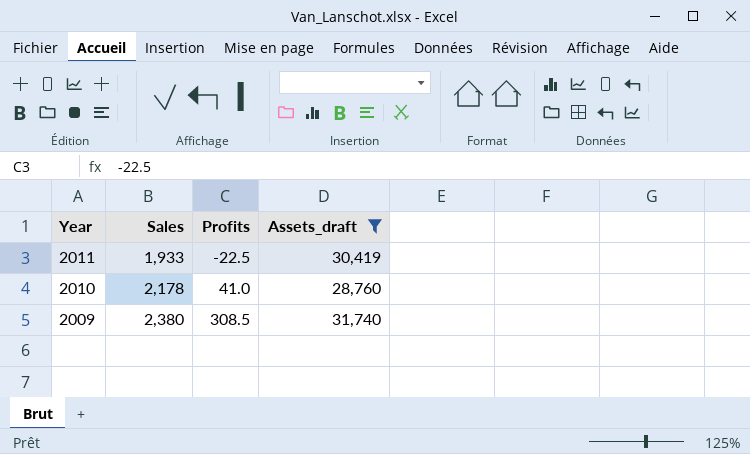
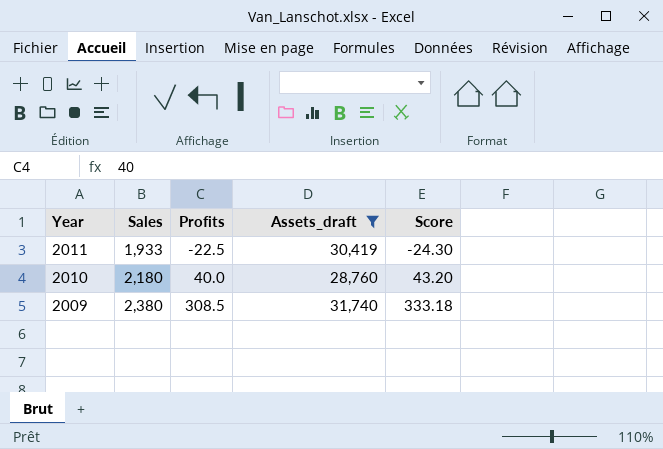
column Score | formula: none -> [Profits] * 1.08
2010 | Sales: 2,178 -> 2,180
2010 | Profits: 41.0 -> 40.0

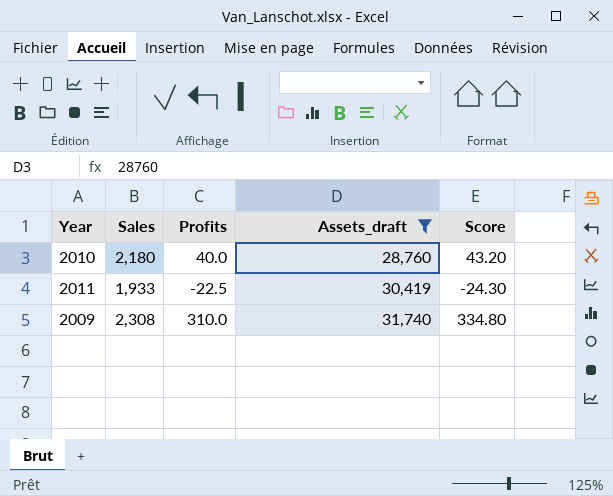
row order: Year descending -> Assets_draft ascending
2009 | Sales: 2,380 -> 2,308
2009 | Profits: 308.5 -> 310.0
2009 | Score: 333.18 -> 334.80

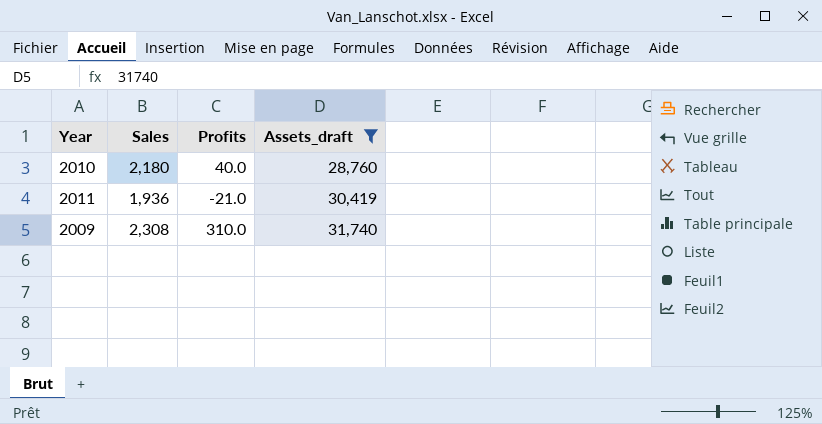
column Score | formula: [Profits] * 1.08 -> none
2011 | Sales: 1,933 -> 1,936
2011 | Profits: -22.5 -> -21.0

